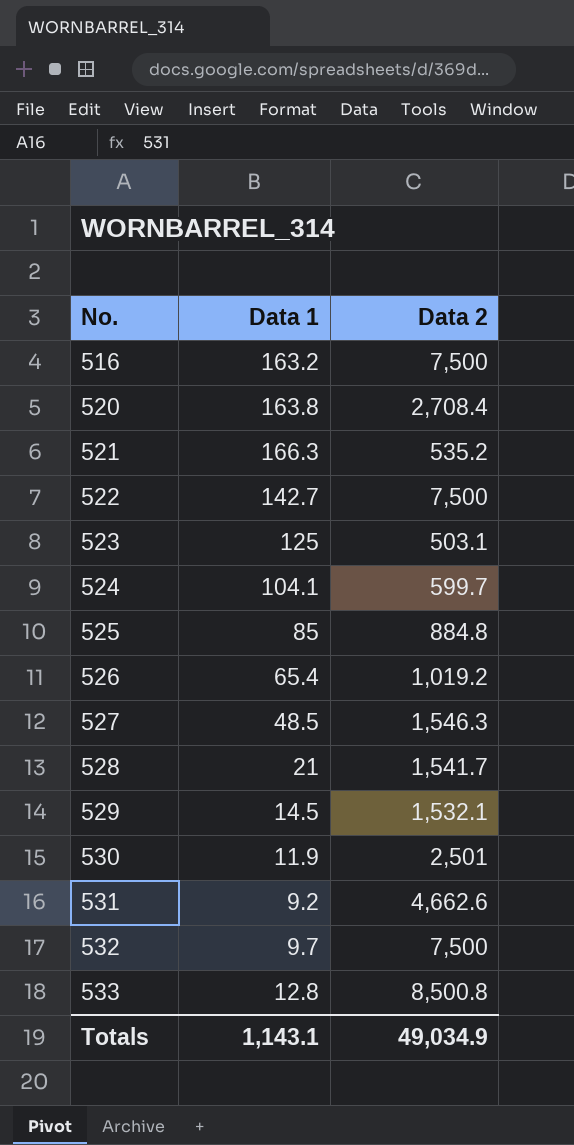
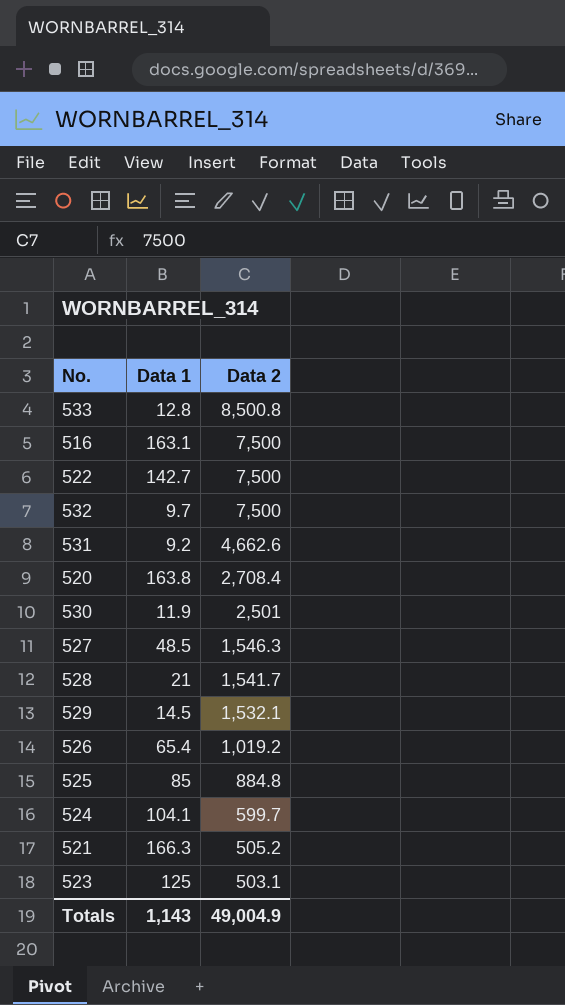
row order: No. ascending -> Data 2 descending
516 | Data 1: 163.2 -> 163.1
521 | Data 2: 535.2 -> 505.2
Totals | Data 1: 1,143.1 -> 1,143
Totals | Data 2: 49,034.9 -> 49,004.9

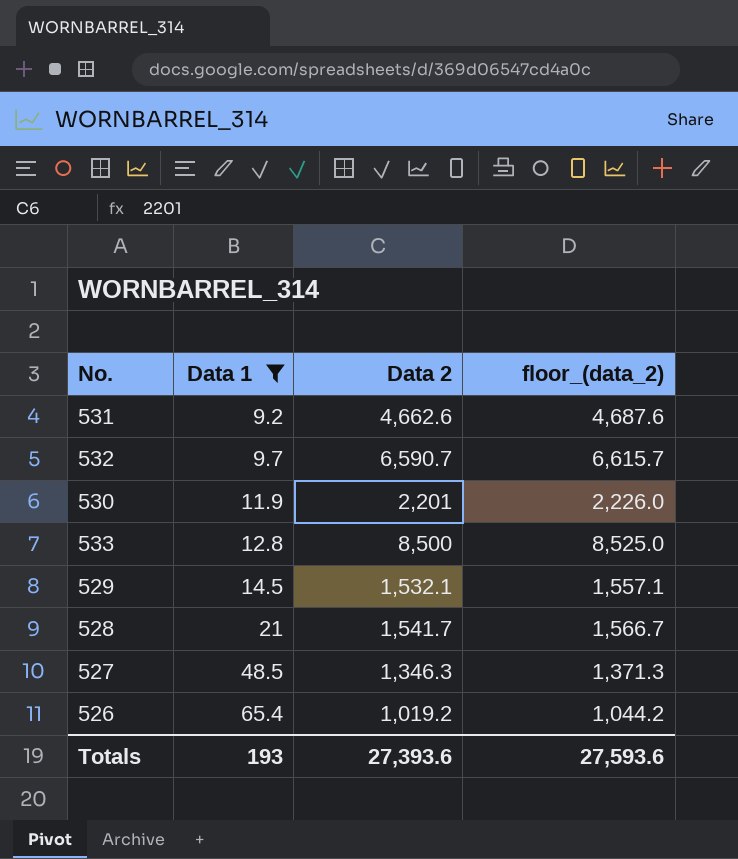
filter: none -> Data 1 <= 65.4
row order: Data 2 descending -> Data 1 ascending
column floor_(data_2) | formula: none -> [Data 2] + 25
532 | Data 2: 7,500 -> 6,590.7
530 | Data 2: 2,501 -> 2,201
533 | Data 2: 8,500.8 -> 8,500
527 | Data 2: 1,546.3 -> 1,346.3
Totals | Data 1: 1,143 -> 193
Totals | Data 2: 49,004.9 -> 27,393.6

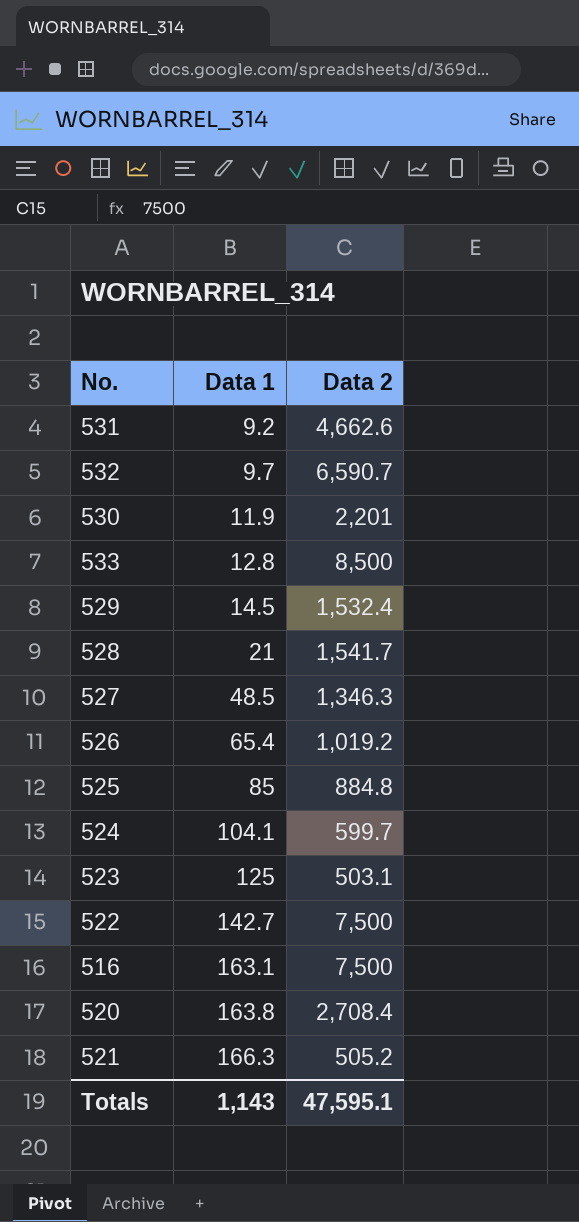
filter: Data 1 <= 65.4 -> none
column floor_(data_2) | formula: [Data 2] + 25 -> none
529 | Data 2: 1,532.1 -> 1,532.4
Totals | Data 1: 193 -> 1,143
Totals | Data 2: 27,393.6 -> 47,595.1

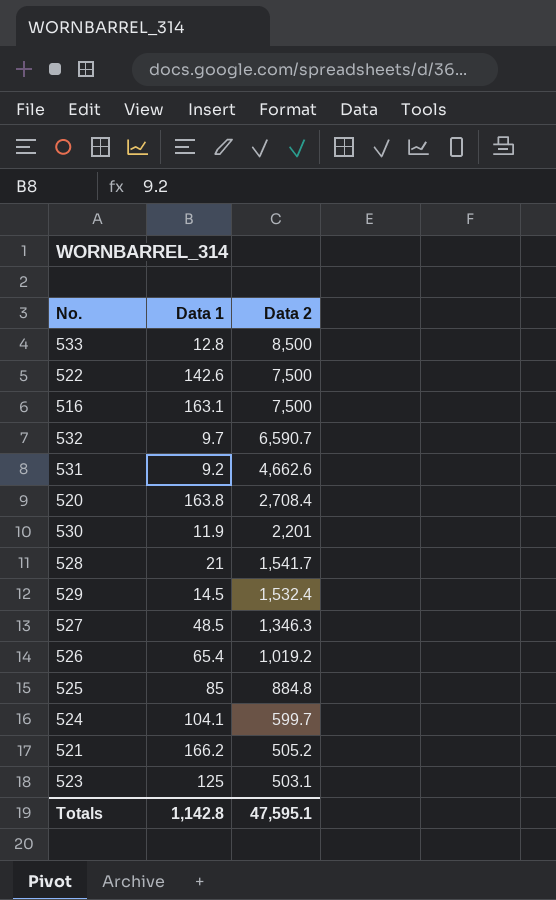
row order: Data 1 ascending -> Data 2 descending
522 | Data 1: 142.7 -> 142.6
521 | Data 1: 166.3 -> 166.2
Totals | Data 1: 1,143 -> 1,142.8

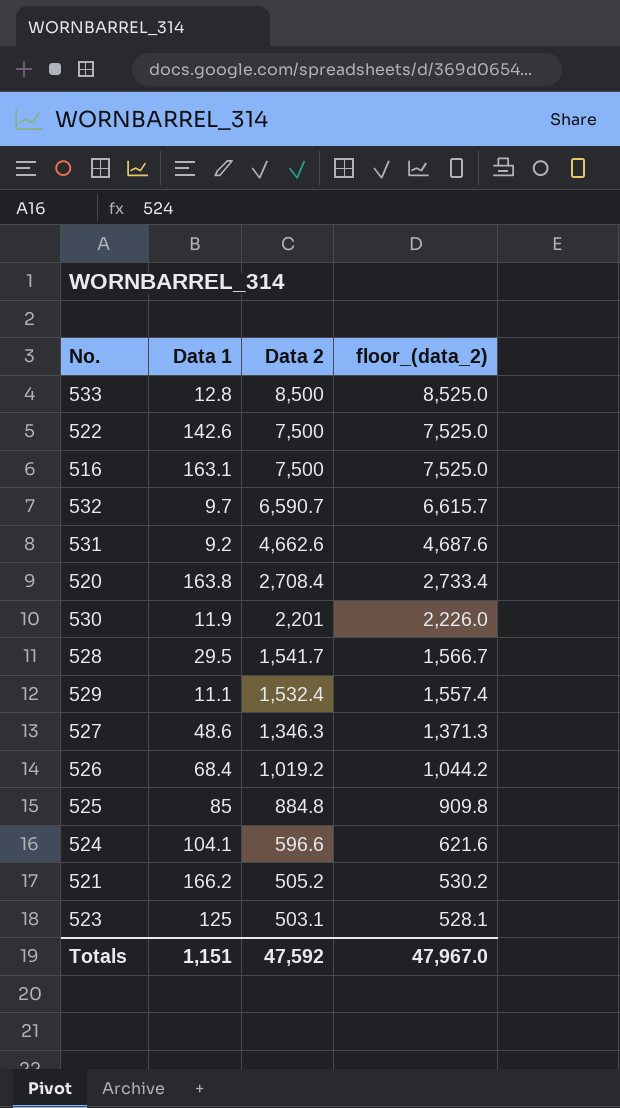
column floor_(data_2) | formula: none -> [Data 2] + 25
528 | Data 1: 21 -> 29.5
529 | Data 1: 14.5 -> 11.1
527 | Data 1: 48.5 -> 48.6
526 | Data 1: 65.4 -> 68.4
524 | Data 2: 599.7 -> 596.6
Totals | Data 1: 1,142.8 -> 1,151
Totals | Data 2: 47,595.1 -> 47,592

